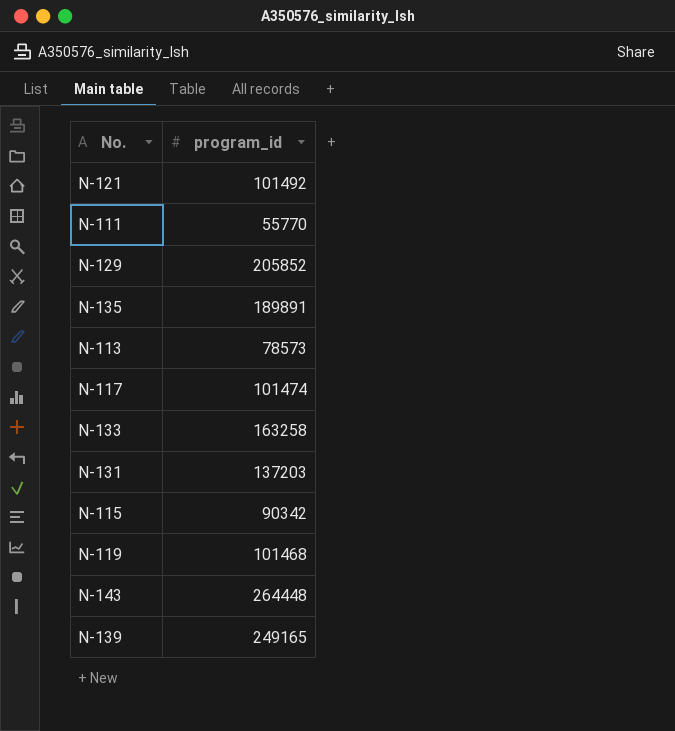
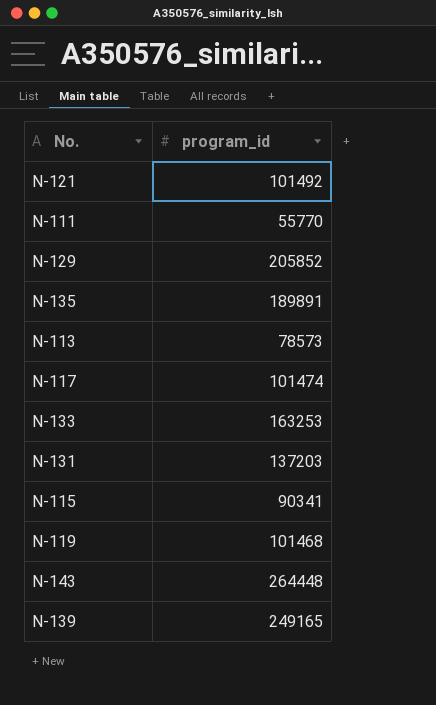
N-133 | program_id: 163258 -> 163253
N-115 | program_id: 90342 -> 90341

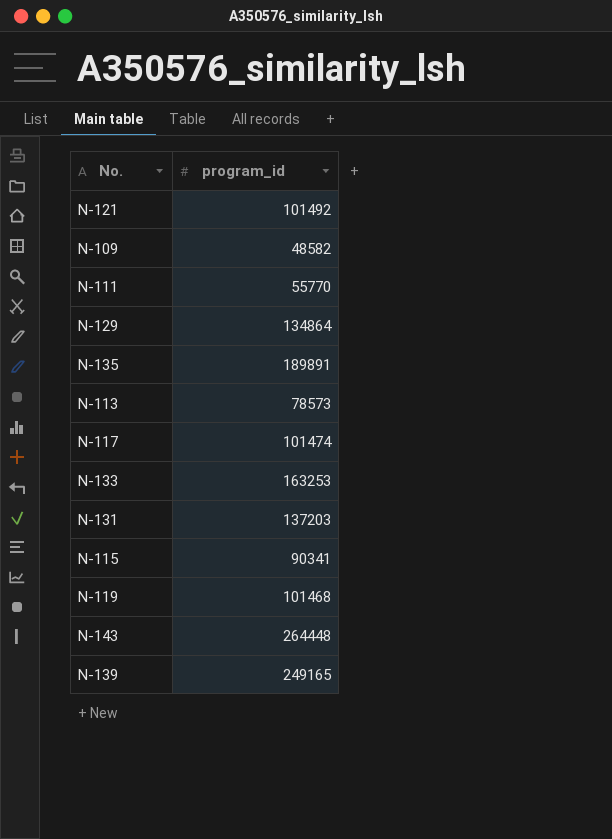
row N-109: none -> 48582
N-129 | program_id: 205852 -> 134864

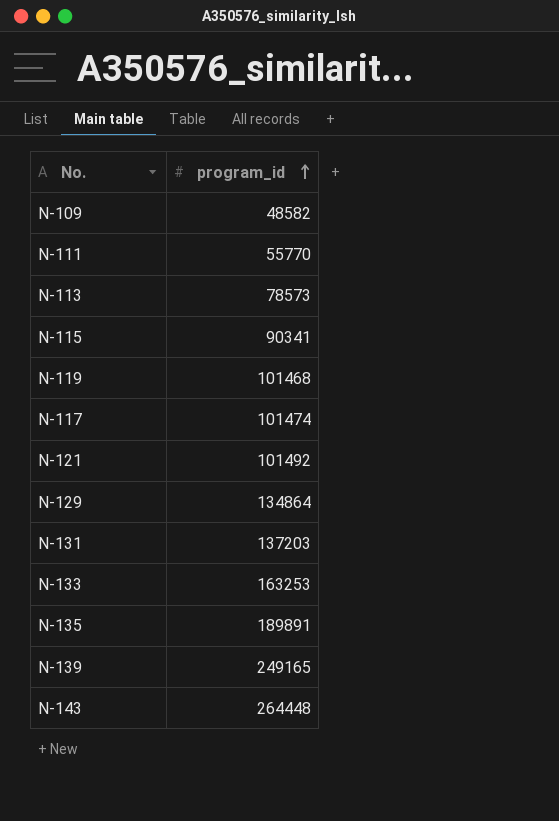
row order: none -> program_id ascending

